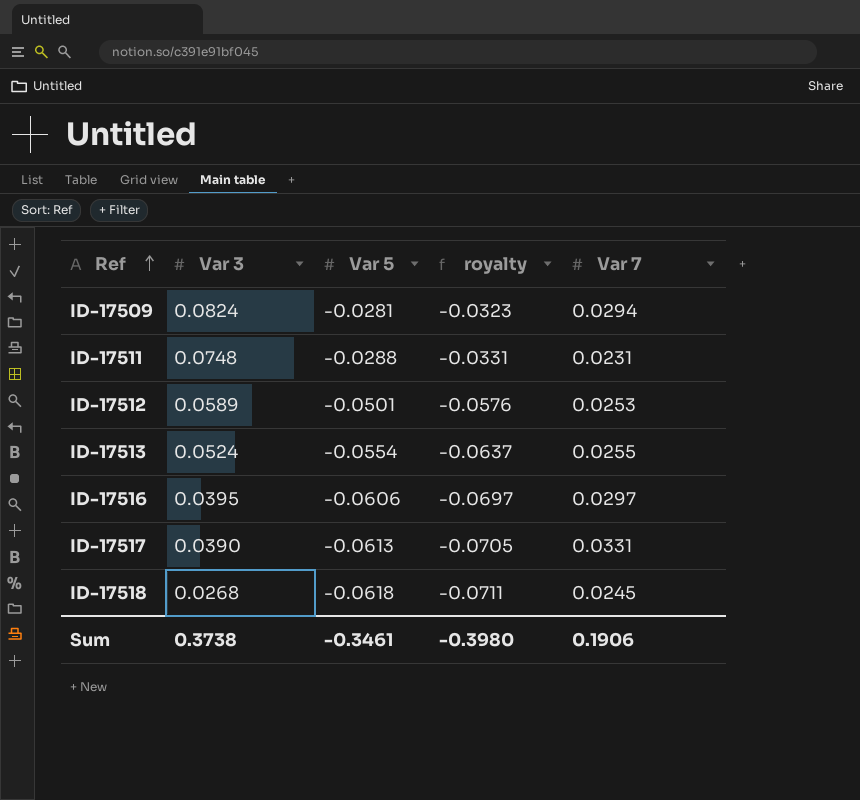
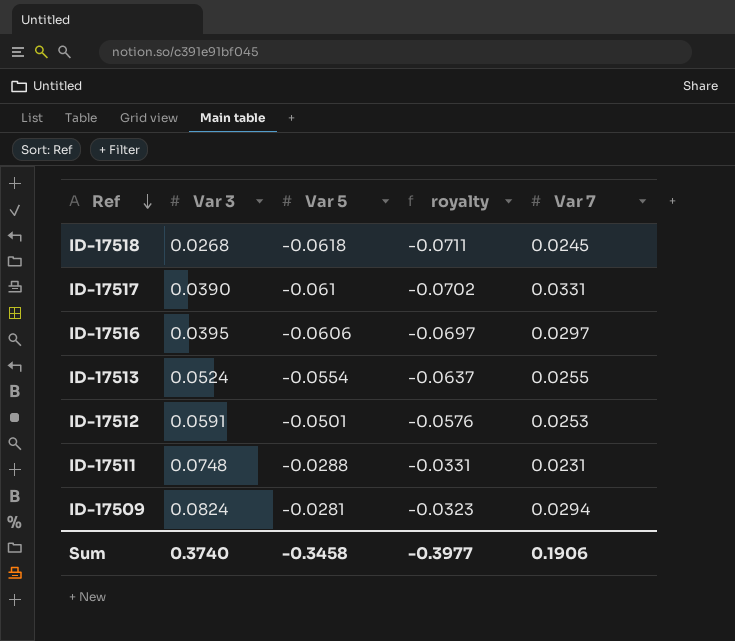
row order: Ref ascending -> Ref descending
ID-17517 | Var 5: -0.0613 -> -0.061
ID-17517 | royalty: -0.0705 -> -0.0702
ID-17512 | Var 3: 0.0589 -> 0.0591
Sum | Var 3: 0.3738 -> 0.3740
Sum | Var 5: -0.3461 -> -0.3458
Sum | royalty: -0.3980 -> -0.3977

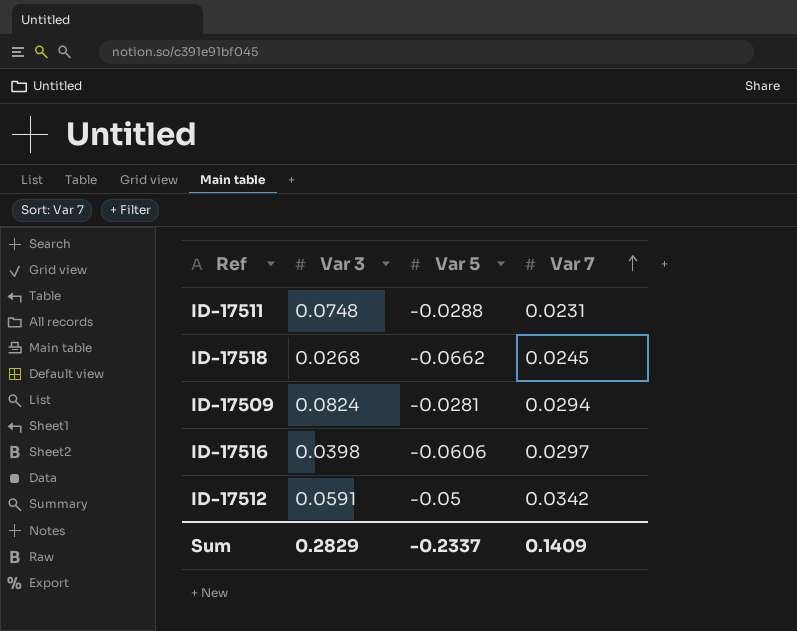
row order: Ref descending -> Var 7 ascending
column royalty | formula: [Var 5] * 1.15 -> none
row ID-17517: 0.0390 | -0.061 | -0.0702 | 0.0331 -> none
row ID-17513: 0.0524 | -0.0554 | -0.0637 | 0.0255 -> none
ID-17518 | Var 5: -0.0618 -> -0.0662
ID-17516 | Var 3: 0.0395 -> 0.0398
ID-17512 | Var 5: -0.0501 -> -0.05
ID-17512 | Var 7: 0.0253 -> 0.0342
Sum | Var 3: 0.3740 -> 0.2829
Sum | Var 5: -0.3458 -> -0.2337
Sum | Var 7: 0.1906 -> 0.1409

